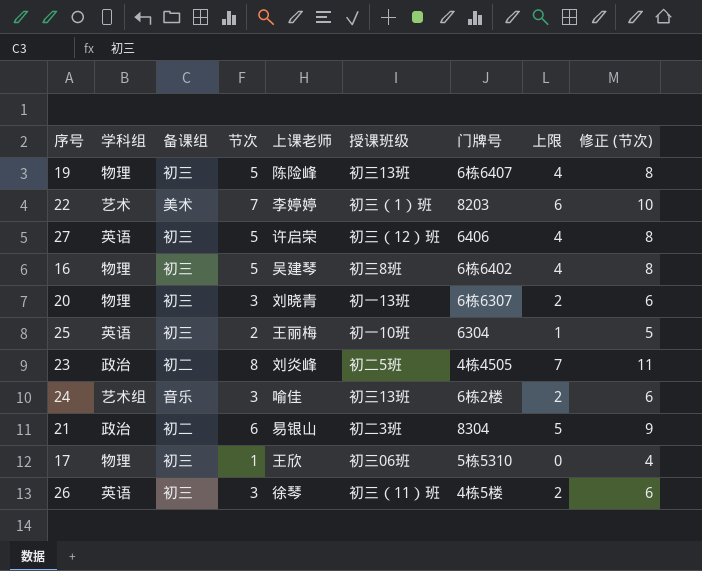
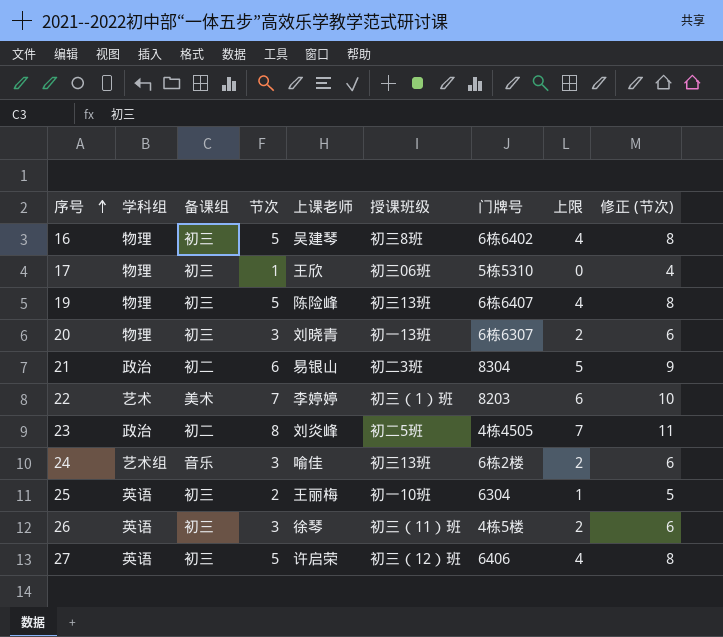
row order: none -> 序号 ascending

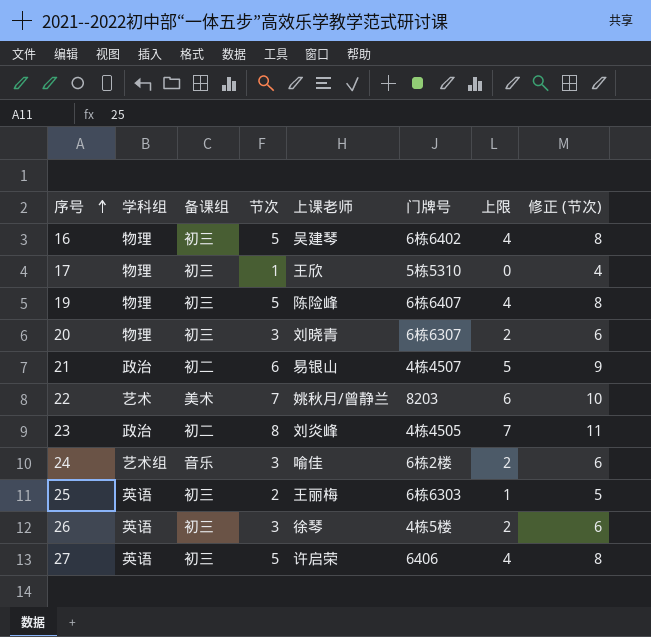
column 授课班级 | position: 6 -> none
21 | 门牌号: 8304 -> 4栋4507
22 | 上课老师: 李婷婷 -> 姚秋月/曾静兰
25 | 门牌号: 6304 -> 6栋6303

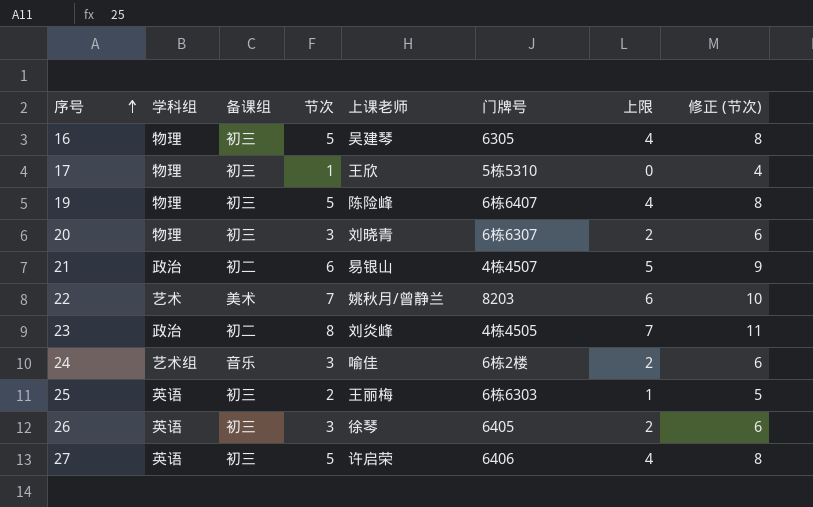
16 | 门牌号: 6栋6402 -> 6305
26 | 门牌号: 4栋5楼 -> 6405

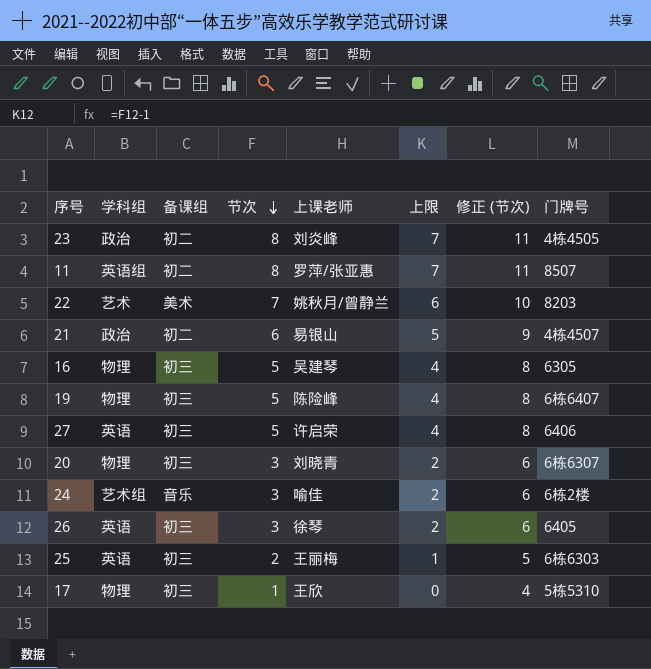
row order: 序号 ascending -> 节次 descending
column 门牌号 | position: 6 -> 8
row 11: none -> 英语组 | 初二 | 8 | 罗萍/张亚惠 | 7 | 11 | 8507

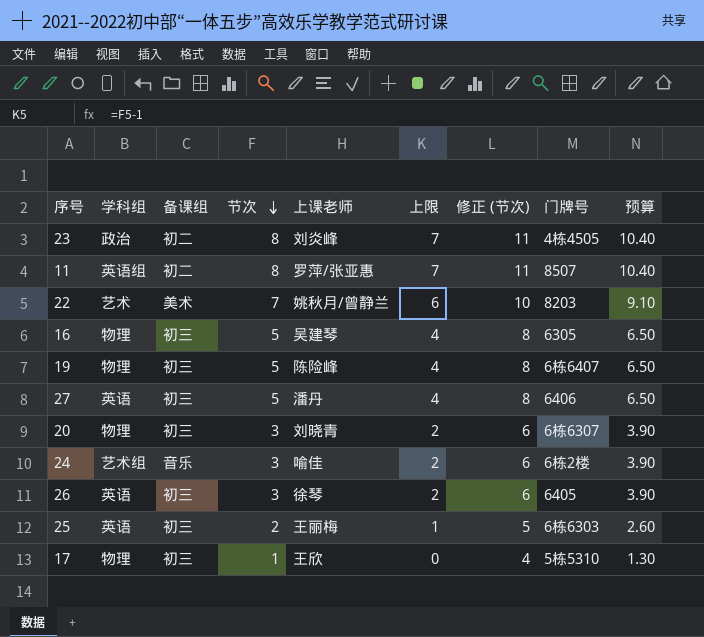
column 预算 | formula: none -> [节次] * 1.3
row 21: 政治 | 初二 | 6 | 易银山 | 5 | 9 | 4栋4507 -> none
27 | 上课老师: 许启荣 -> 潘丹

